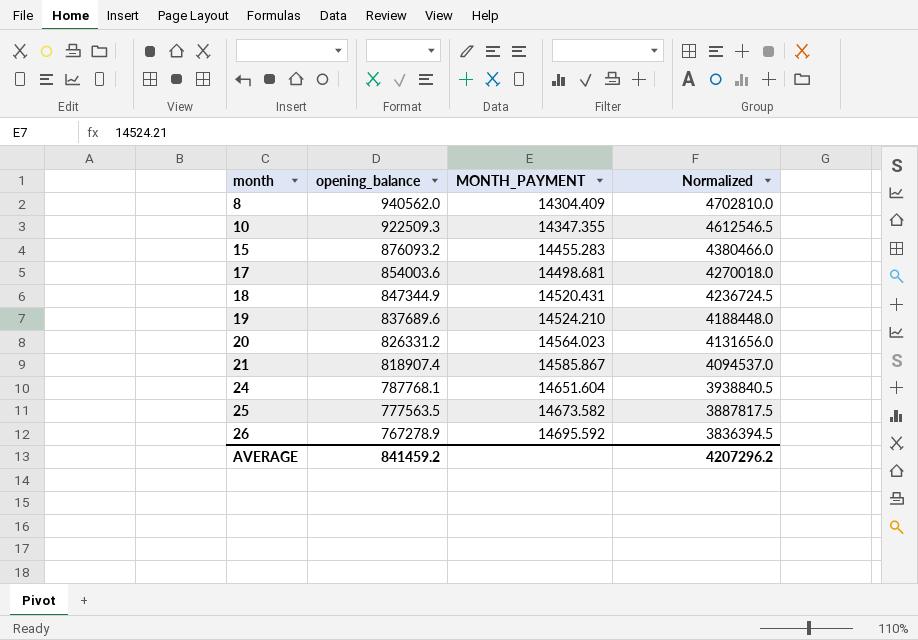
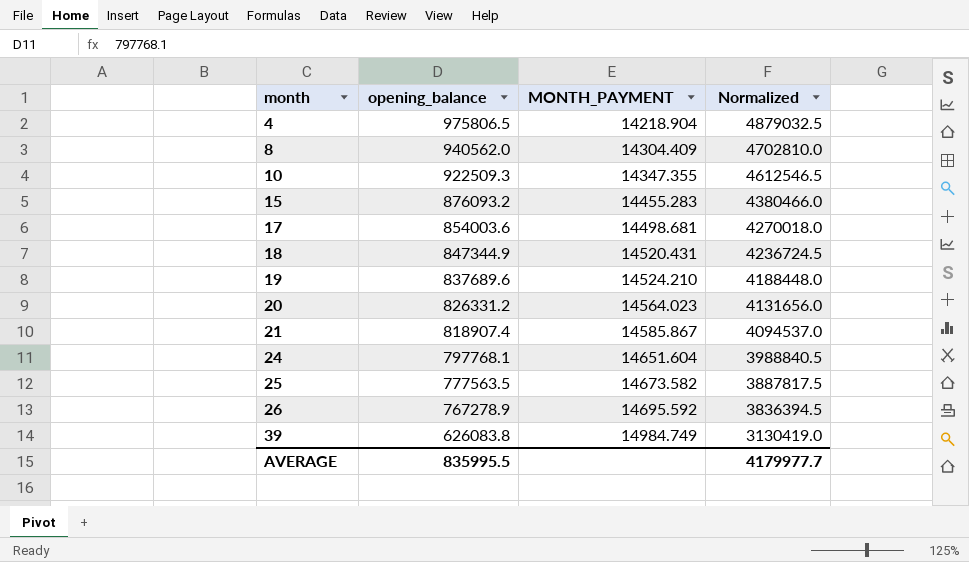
row 4: none -> 975806.5 | 14218.904 | 4879032.5
24 | opening_balance: 787768.1 -> 797768.1
24 | Normalized: 3938840.5 -> 3988840.5
row 39: none -> 626083.8 | 14984.749 | 3130419.0
AVERAGE | opening_balance: 841459.2 -> 835995.5
AVERAGE | Normalized: 4207296.2 -> 4179977.7

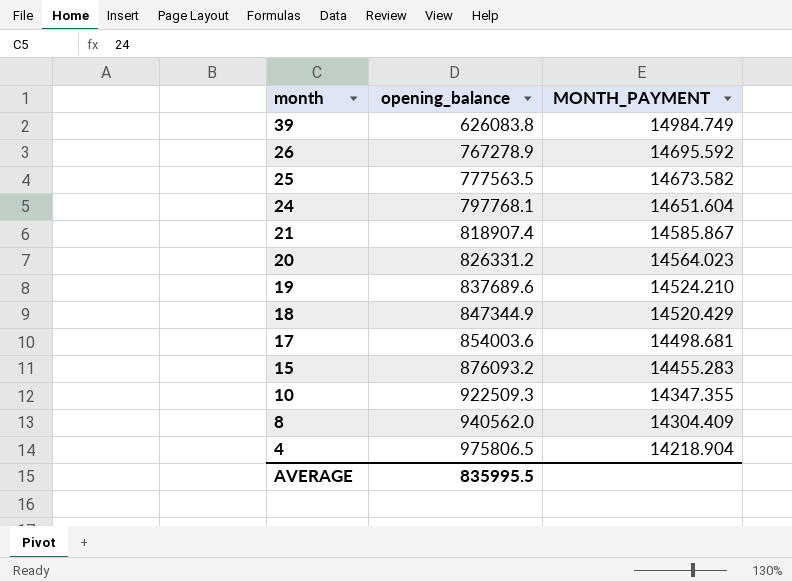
row order: month ascending -> month descending
column Normalized | formula: [opening_balance] * 5 -> none
18 | MONTH_PAYMENT: 14520.431 -> 14520.429

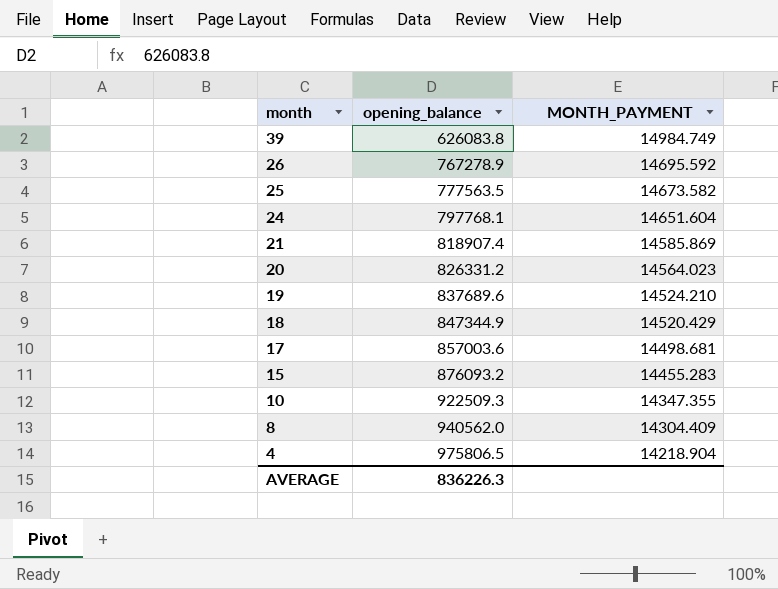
21 | MONTH_PAYMENT: 14585.867 -> 14585.869
17 | opening_balance: 854003.6 -> 857003.6
AVERAGE | opening_balance: 835995.5 -> 836226.3

